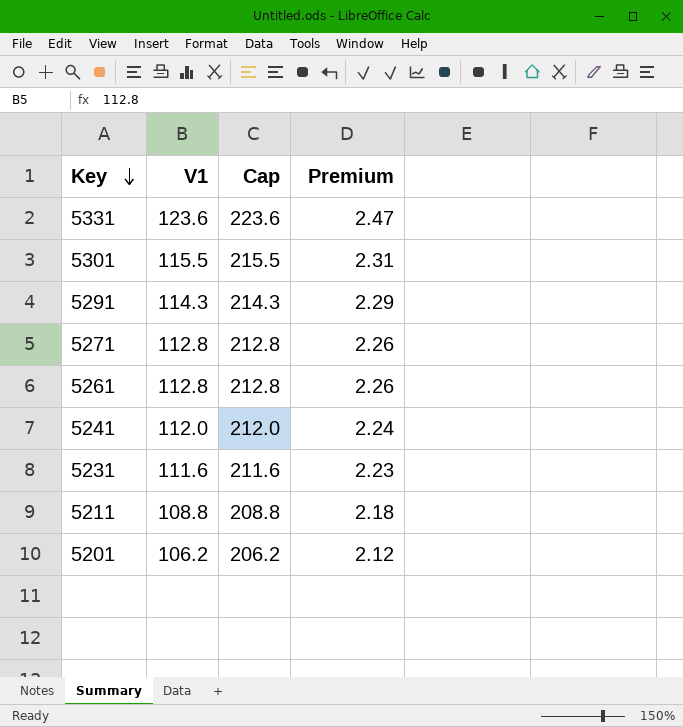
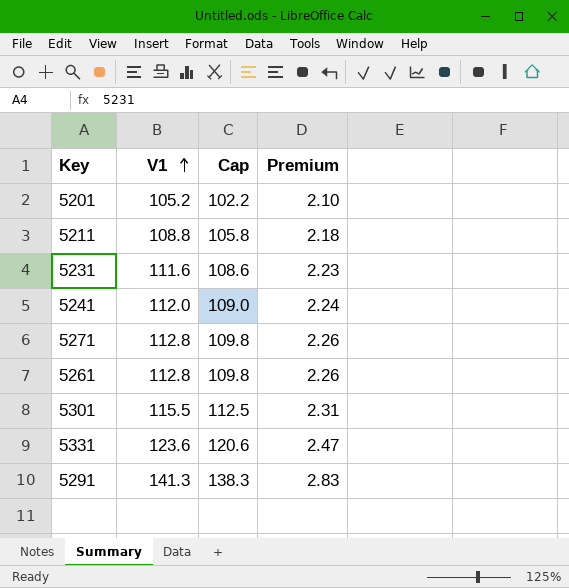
row order: Key descending -> V1 ascending
column Cap | formula: [V1] + 100 -> [V1] - 3
5201 | V1: 106.2 -> 105.2
5201 | Premium: 2.12 -> 2.10
5291 | V1: 114.3 -> 141.3
5291 | Premium: 2.29 -> 2.83

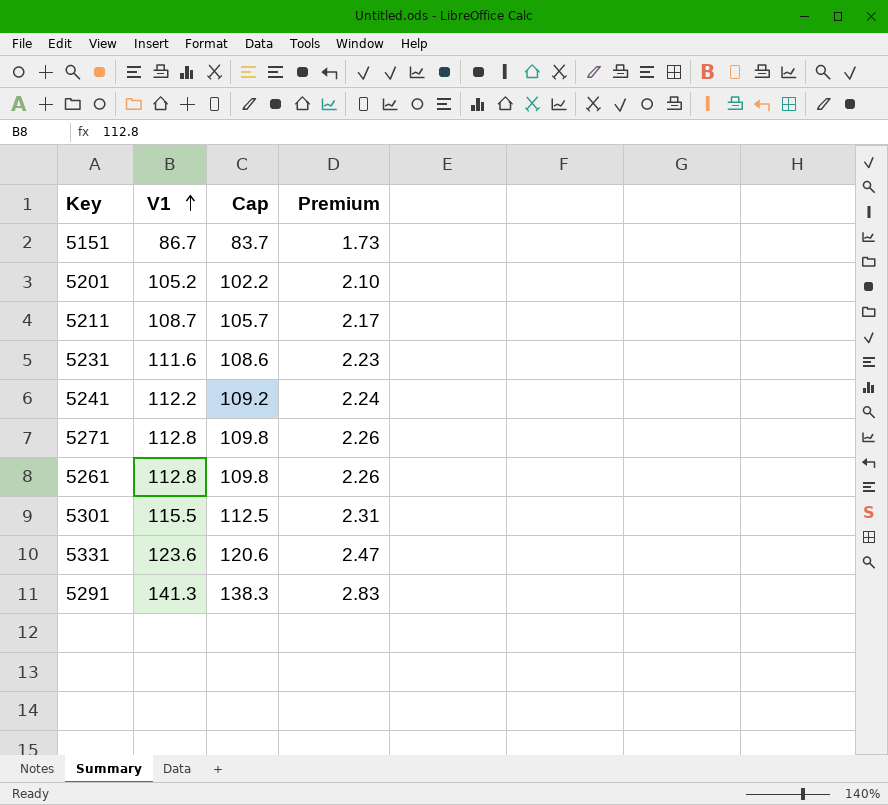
row 5151: none -> 86.7 | 83.7 | 1.73
5211 | V1: 108.8 -> 108.7
5211 | Cap: 105.8 -> 105.7
5211 | Premium: 2.18 -> 2.17
5241 | V1: 112.0 -> 112.2
5241 | Cap: 109.0 -> 109.2

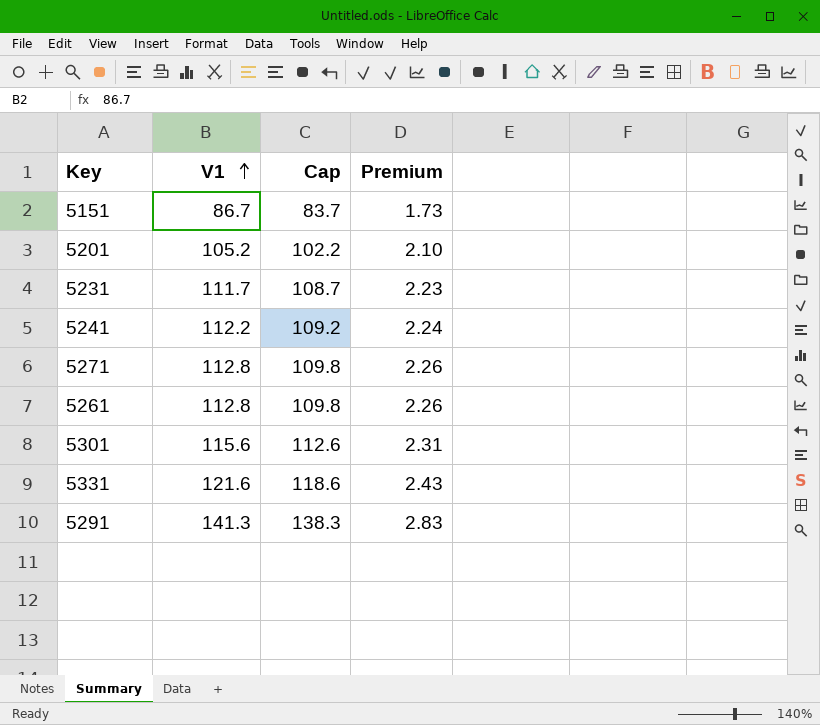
row 5211: 108.7 | 105.7 | 2.17 -> none
5231 | V1: 111.6 -> 111.7
5231 | Cap: 108.6 -> 108.7
5301 | V1: 115.5 -> 115.6
5301 | Cap: 112.5 -> 112.6
5331 | V1: 123.6 -> 121.6
5331 | Cap: 120.6 -> 118.6
5331 | Premium: 2.47 -> 2.43

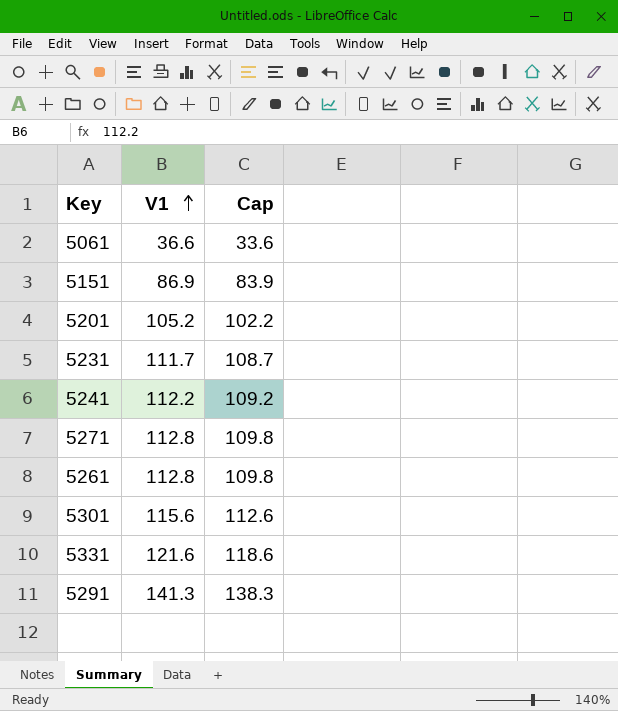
column Premium | formula: [V1] * 0.02 -> none
row 5061: none -> 36.6 | 33.6
5151 | V1: 86.7 -> 86.9
5151 | Cap: 83.7 -> 83.9

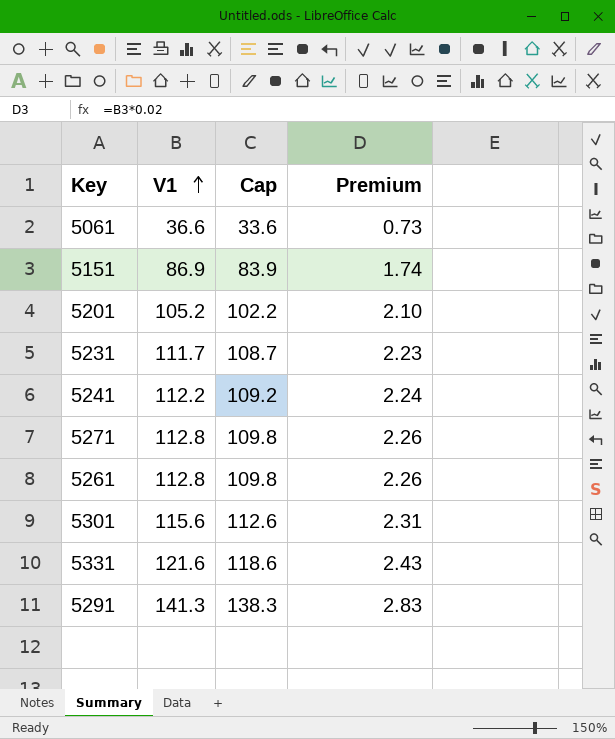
column Premium | formula: none -> [V1] * 0.02

